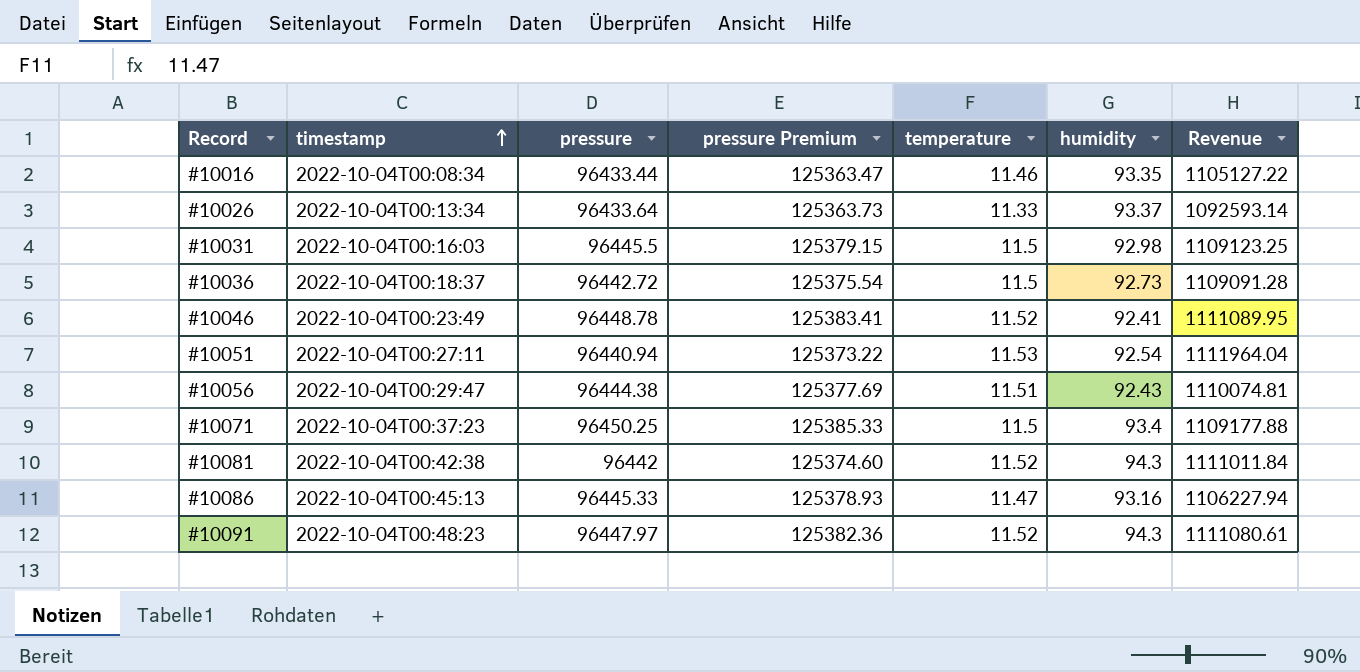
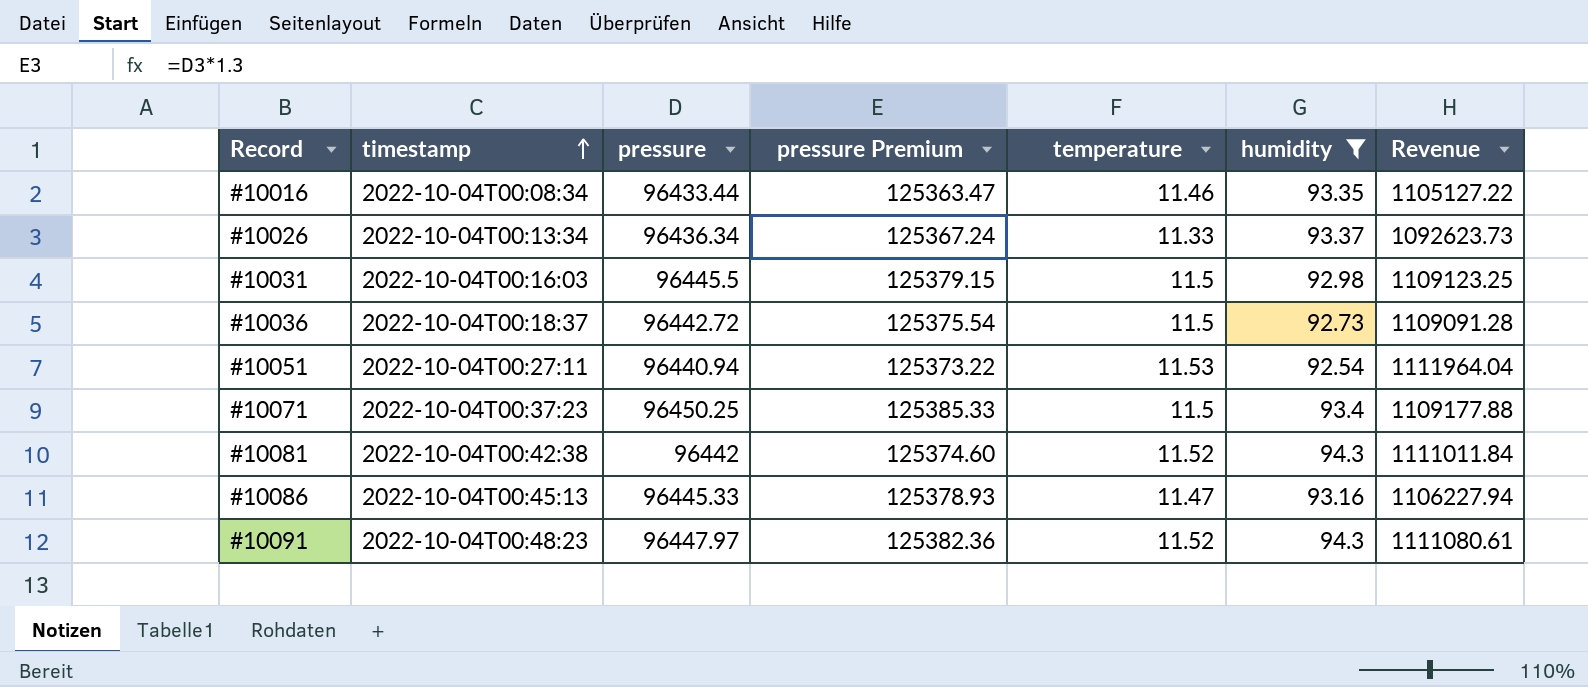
filter: none -> humidity >= 92.54
#10026 | pressure: 96433.64 -> 96436.34
#10026 | pressure Premium: 125363.73 -> 125367.24
#10026 | Revenue: 1092593.14 -> 1092623.73

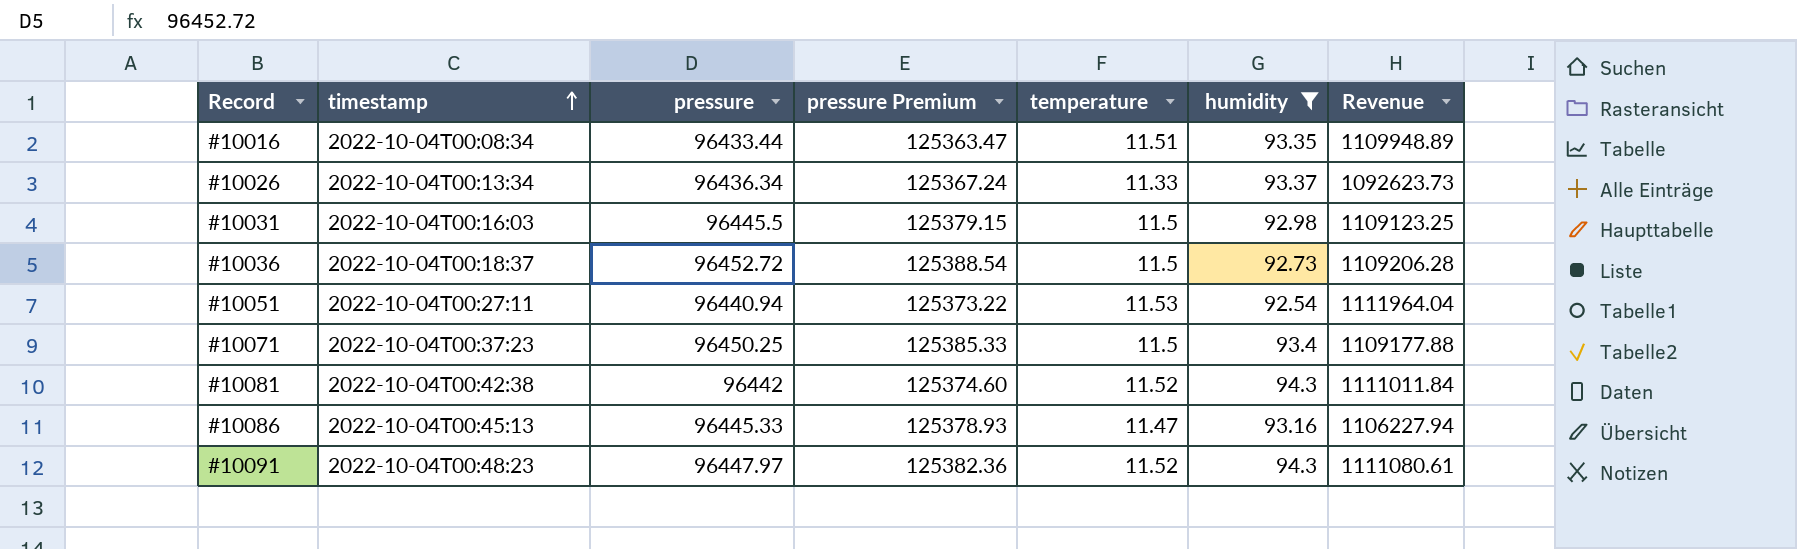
#10016 | temperature: 11.46 -> 11.51
#10016 | Revenue: 1105127.22 -> 1109948.89
#10036 | pressure: 96442.72 -> 96452.72
#10036 | pressure Premium: 125375.54 -> 125388.54
#10036 | Revenue: 1109091.28 -> 1109206.28

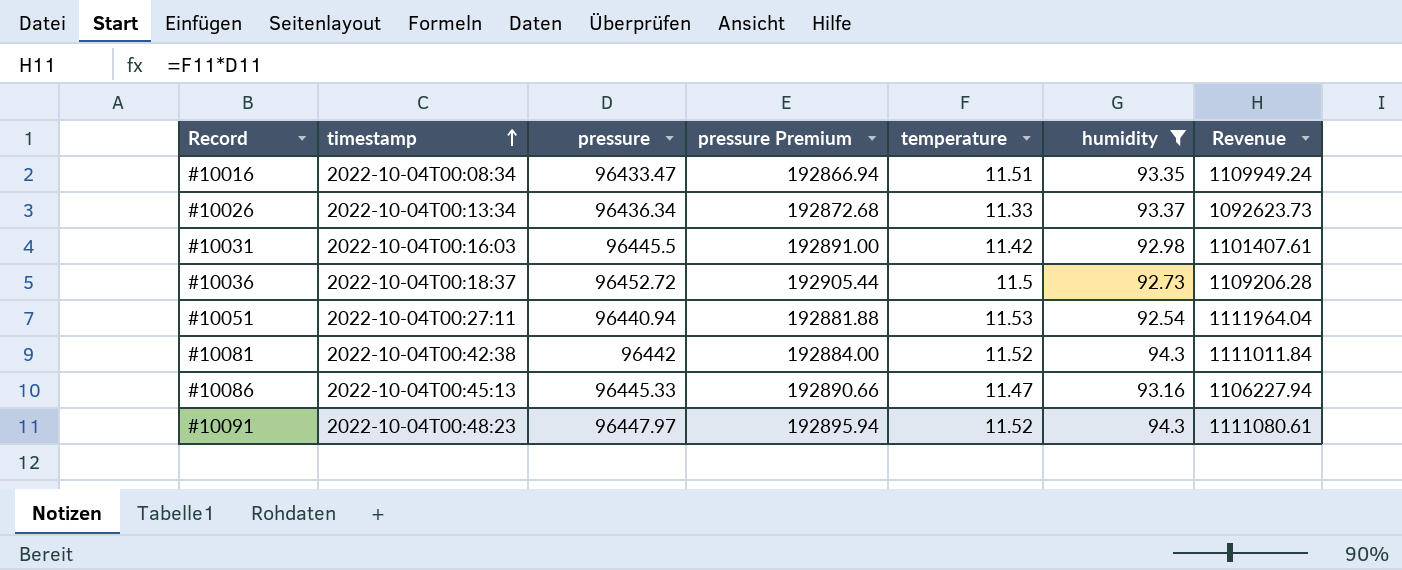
column pressure Premium | formula: [pressure] * 1.3 -> [pressure] * 2
row #10071: 2022-10-04T00:37:23 | 96450.25 | 125385.33 | 11.5 | 93.4 | 1109177.88 -> none
#10016 | pressure: 96433.44 -> 96433.47
#10016 | Revenue: 1109948.89 -> 1109949.24
#10031 | temperature: 11.5 -> 11.42
#10031 | Revenue: 1109123.25 -> 1101407.61

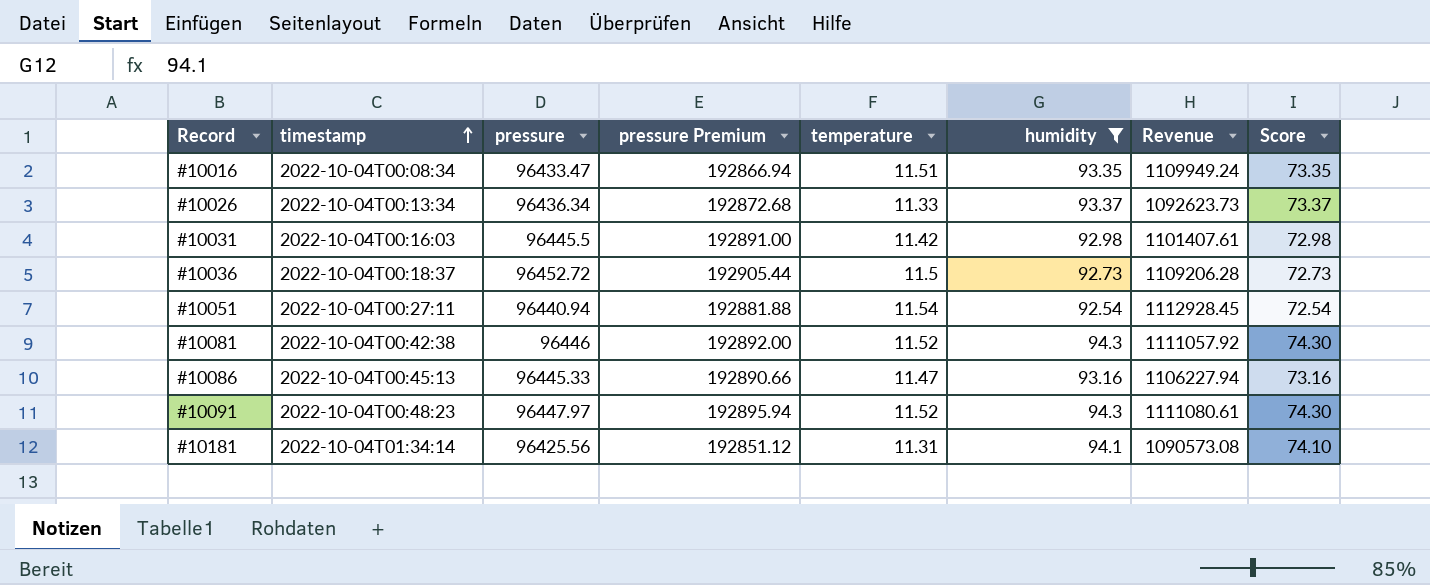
column Score | formula: none -> [humidity] - 20
#10051 | temperature: 11.53 -> 11.54
#10051 | Revenue: 1111964.04 -> 1112928.45
#10081 | pressure: 96442 -> 96446
#10081 | pressure Premium: 192884.00 -> 192892.00
#10081 | Revenue: 1111011.84 -> 1111057.92
row #10181: none -> 2022-10-04T01:34:14 | 96425.56 | 192851.12 | 11.31 | 94.1 | 1090573.08 | 74.10

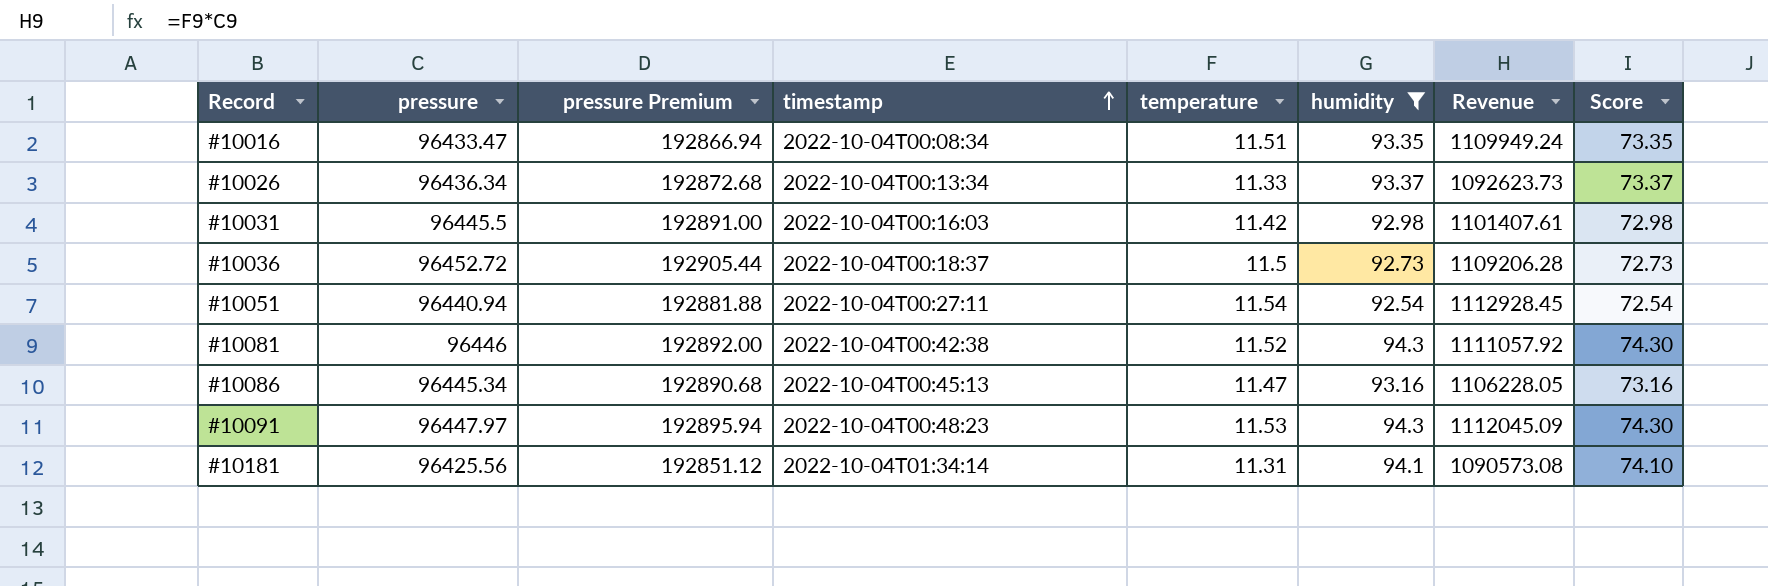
column timestamp | position: 2 -> 4
#10086 | pressure: 96445.33 -> 96445.34
#10086 | pressure Premium: 192890.66 -> 192890.68
#10086 | Revenue: 1106227.94 -> 1106228.05
#10091 | temperature: 11.52 -> 11.53
#10091 | Revenue: 1111080.61 -> 1112045.09

